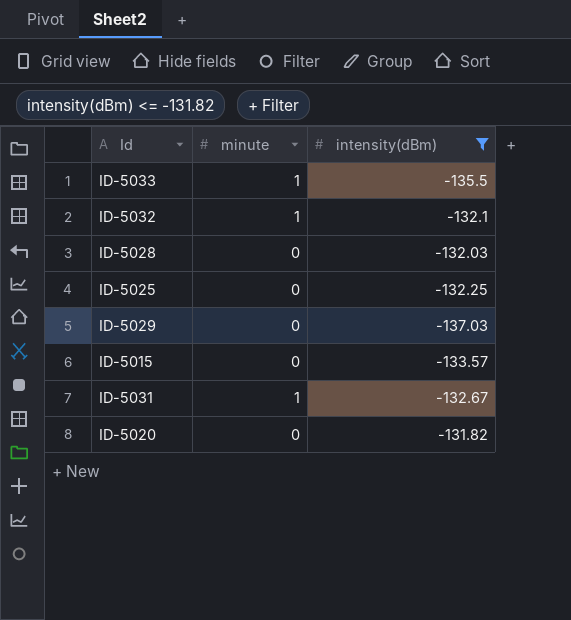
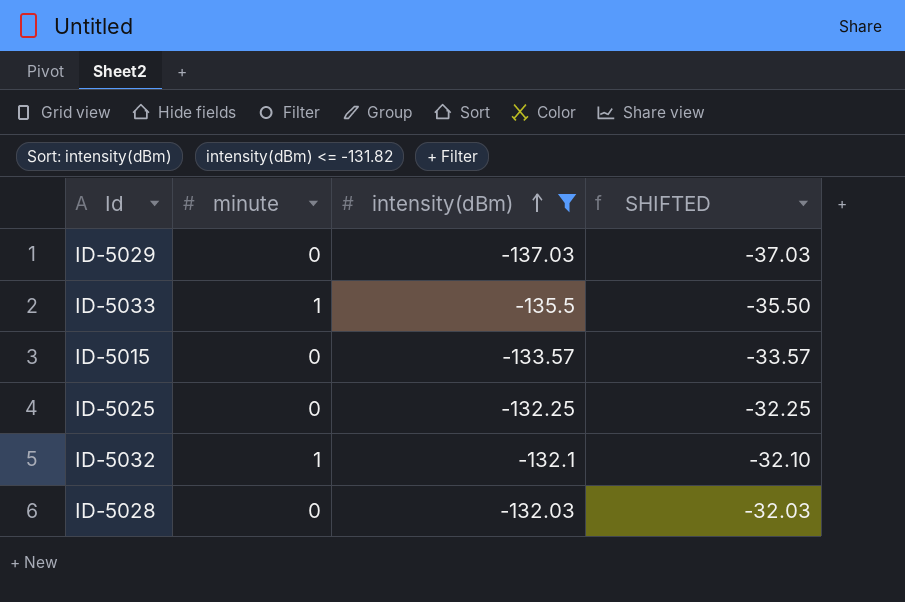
row order: none -> intensity(dBm) ascending
column SHIFTED | formula: none -> [intensity(dBm)] + 100
row ID-5031: 1 | -132.67 -> none
row ID-5020: 0 | -131.82 -> none

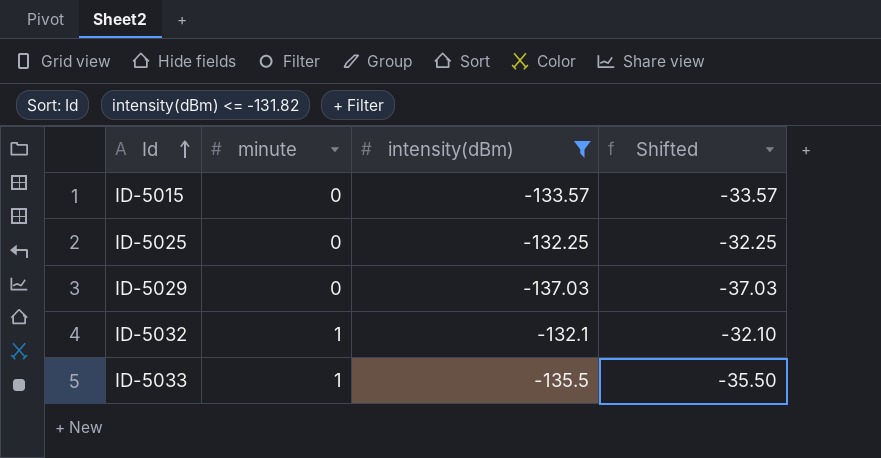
row order: intensity(dBm) ascending -> Id ascending
column name: SHIFTED -> Shifted
row ID-5028: 0 | -132.03 | -32.03 -> none

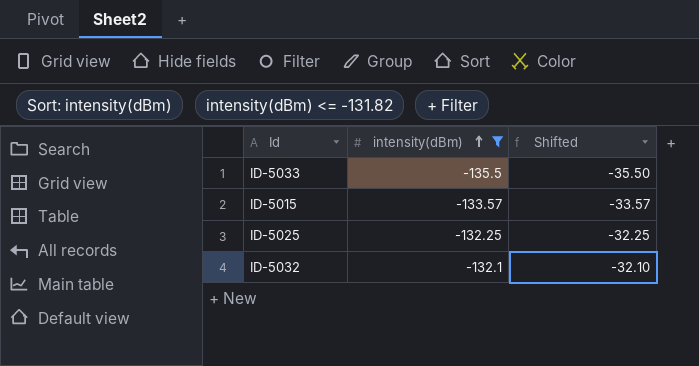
row order: Id ascending -> intensity(dBm) ascending
column minute | position: 2 -> none
row ID-5029: 0 | -137.03 | -37.03 -> none

